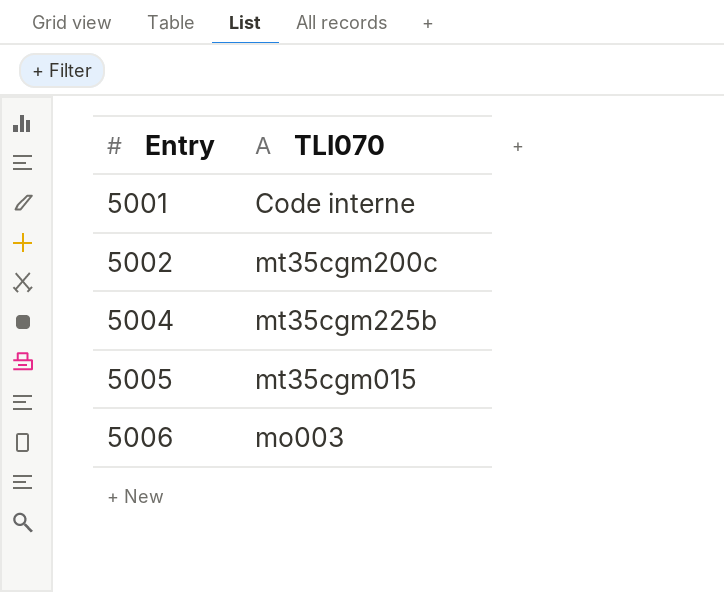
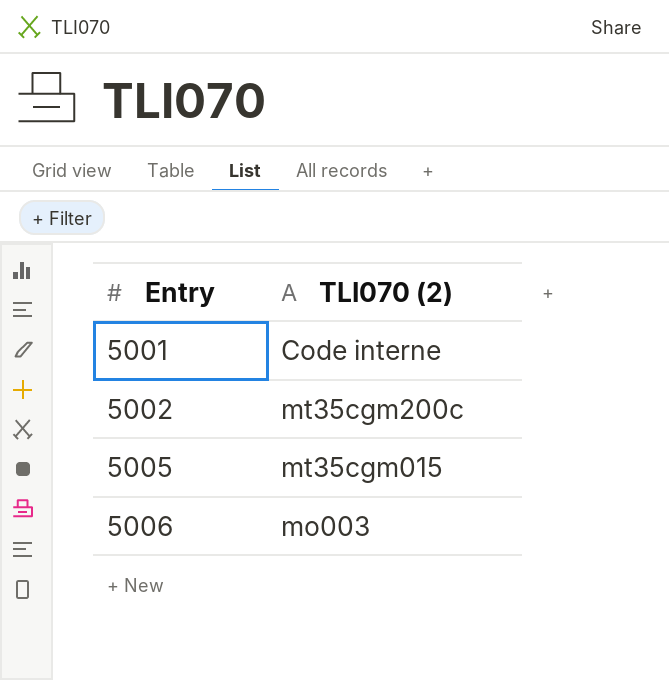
column name: TLI070 -> TLI070 (2)
row 5004: mt35cgm225b -> none

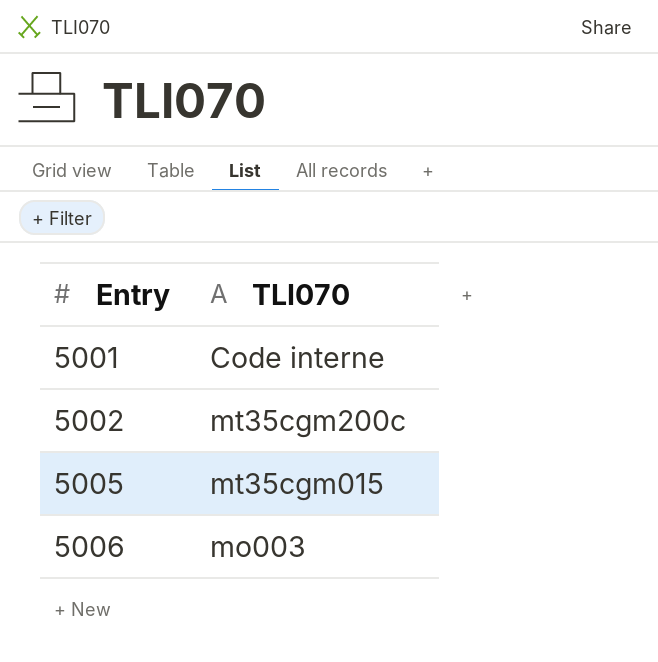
column name: TLI070 (2) -> TLI070

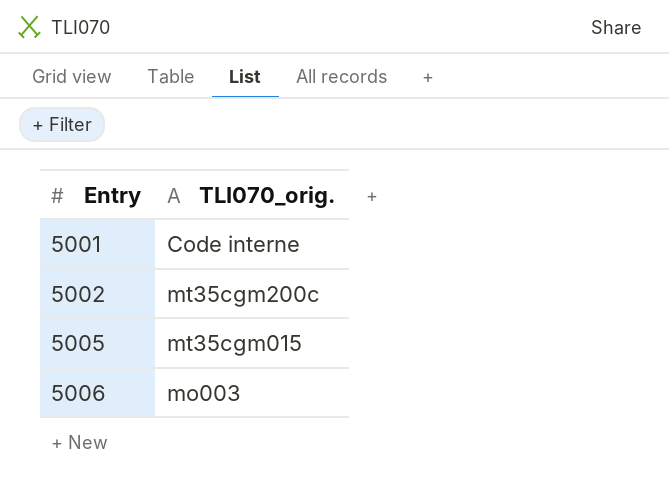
column name: TLI070 -> TLI070_orig.

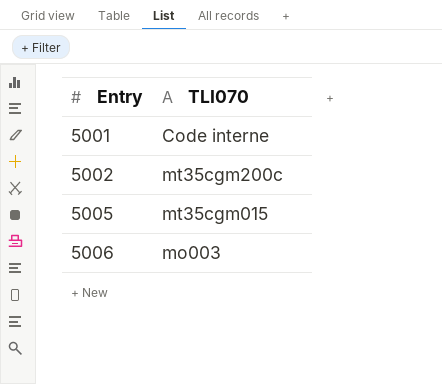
column name: TLI070_orig. -> TLI070

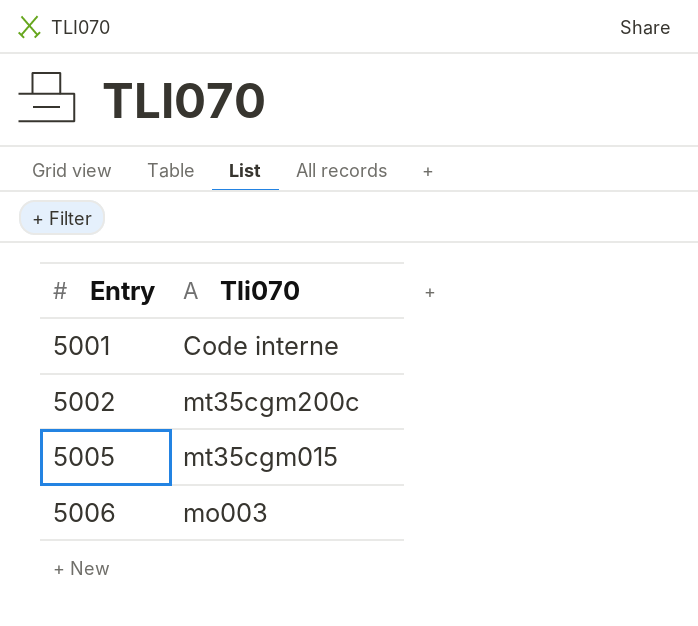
column name: TLI070 -> Tli070

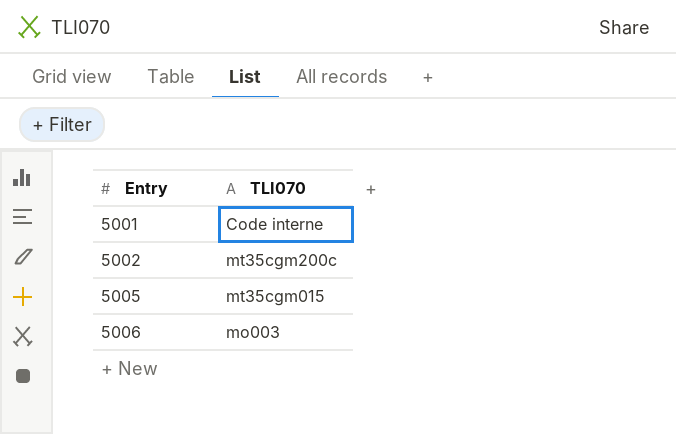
column name: Tli070 -> TLI070

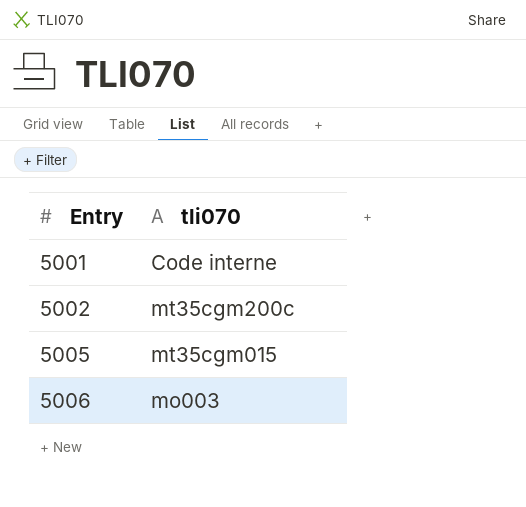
column name: TLI070 -> tli070

